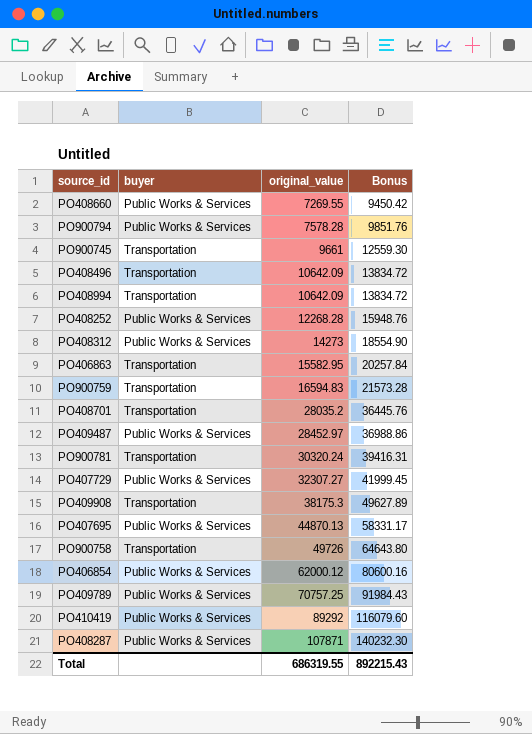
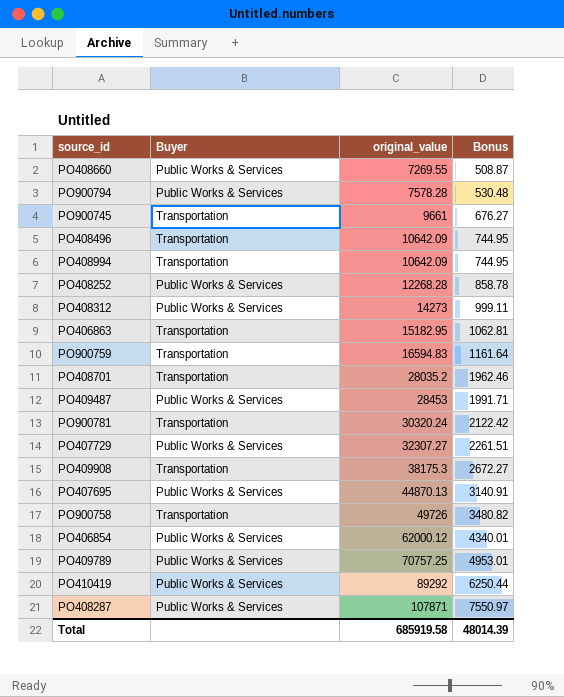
column name: buyer -> Buyer
column Bonus | formula: [original_value] * 1.3 -> [original_value] * 0.07
PO406863 | original_value: 15582.95 -> 15182.95
PO409487 | original_value: 28452.97 -> 28453
Total | original_value: 686319.55 -> 685919.58
Total | Bonus: 892215.43 -> 48014.39

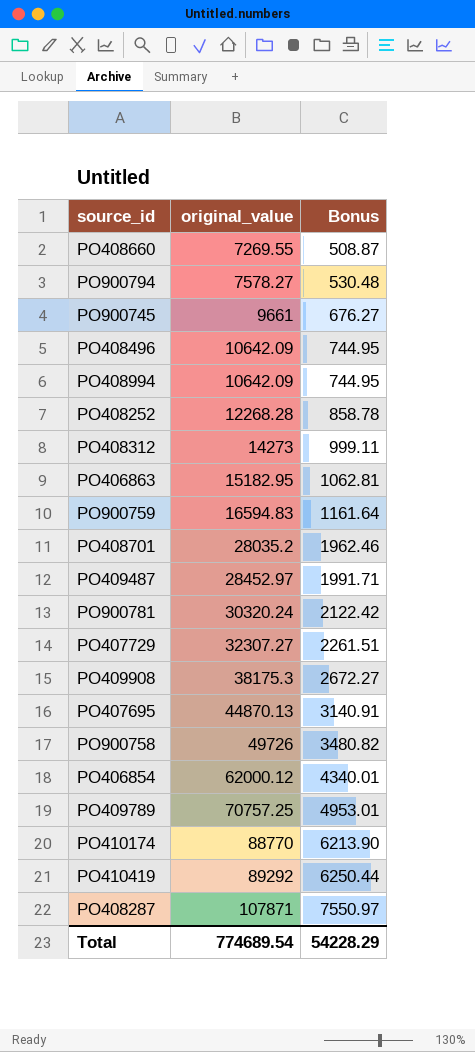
column Buyer | position: 2 -> none
PO900794 | original_value: 7578.28 -> 7578.27
PO409487 | original_value: 28453 -> 28452.97
row PO410174: none -> 88770 | 6213.90
Total | original_value: 685919.58 -> 774689.54
Total | Bonus: 48014.39 -> 54228.29

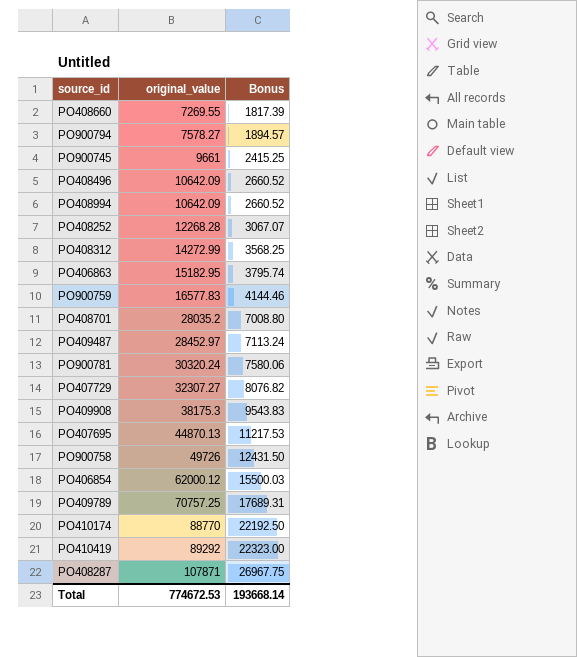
column Bonus | formula: [original_value] * 0.07 -> [original_value] * 0.25
PO408312 | original_value: 14273 -> 14272.99
PO900759 | original_value: 16594.83 -> 16577.83
Total | original_value: 774689.54 -> 774672.53
Total | Bonus: 54228.29 -> 193668.14

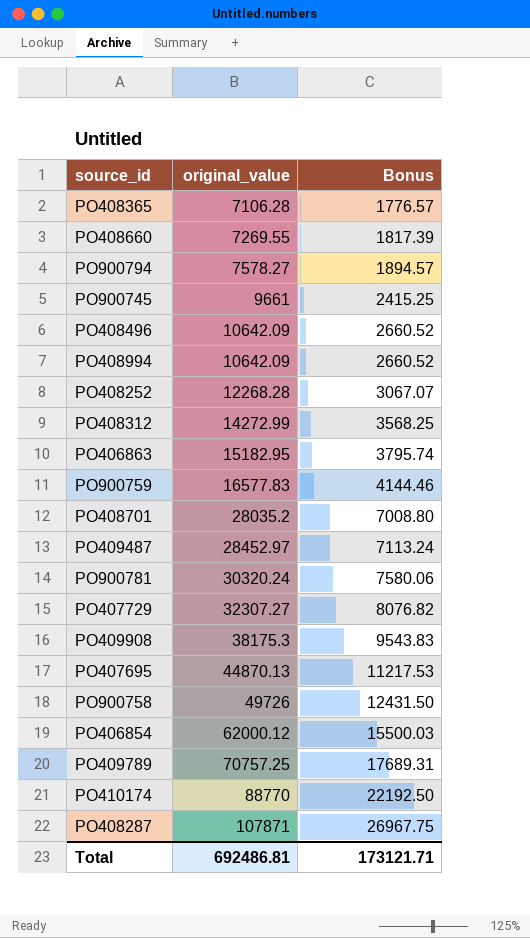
row PO410419: 89292 | 22323.00 -> none
row PO408365: none -> 7106.28 | 1776.57
Total | original_value: 774672.53 -> 692486.81
Total | Bonus: 193668.14 -> 173121.71

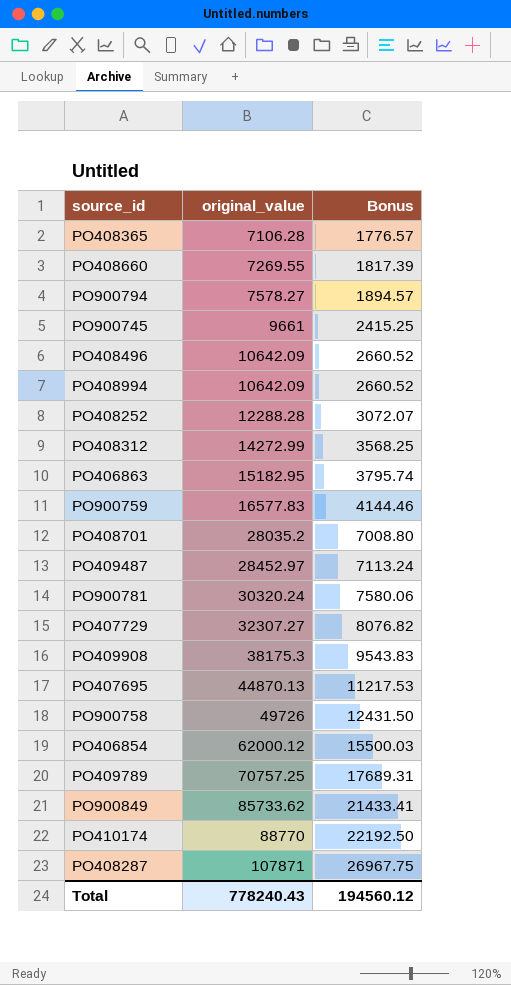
PO408252 | original_value: 12268.28 -> 12288.28
PO408252 | Bonus: 3067.07 -> 3072.07
row PO900849: none -> 85733.62 | 21433.41
Total | original_value: 692486.81 -> 778240.43
Total | Bonus: 173121.71 -> 194560.12

